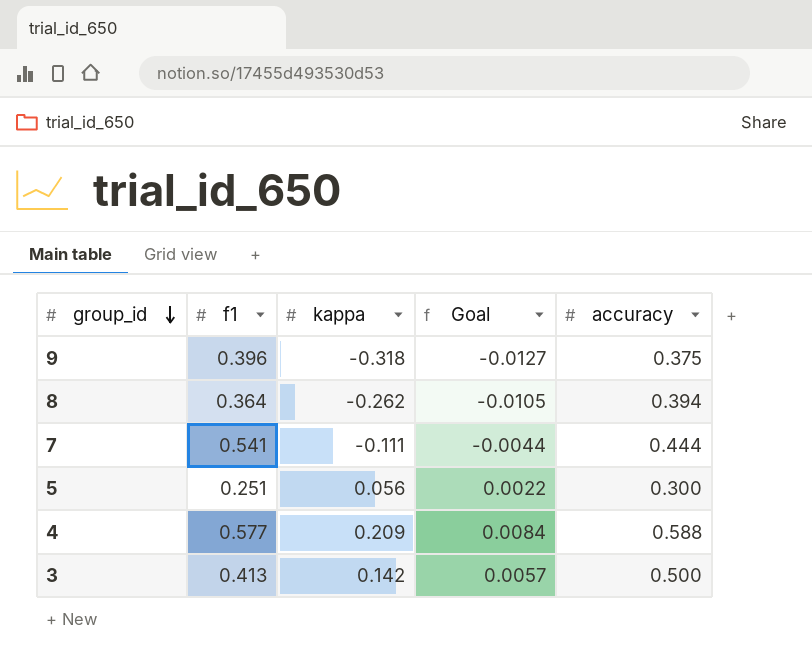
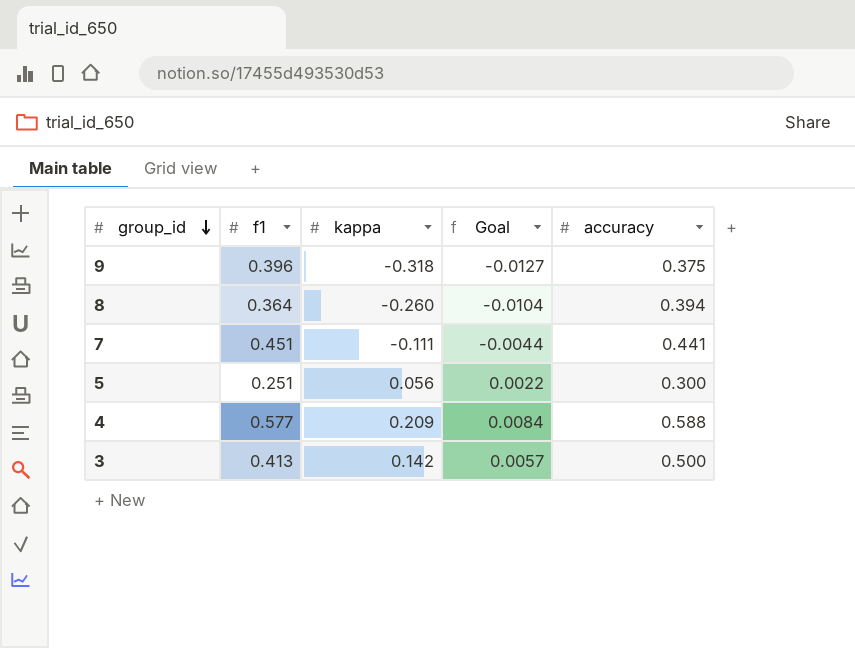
8 | kappa: -0.262 -> -0.260
8 | Goal: -0.0105 -> -0.0104
7 | f1: 0.541 -> 0.451
7 | accuracy: 0.444 -> 0.441

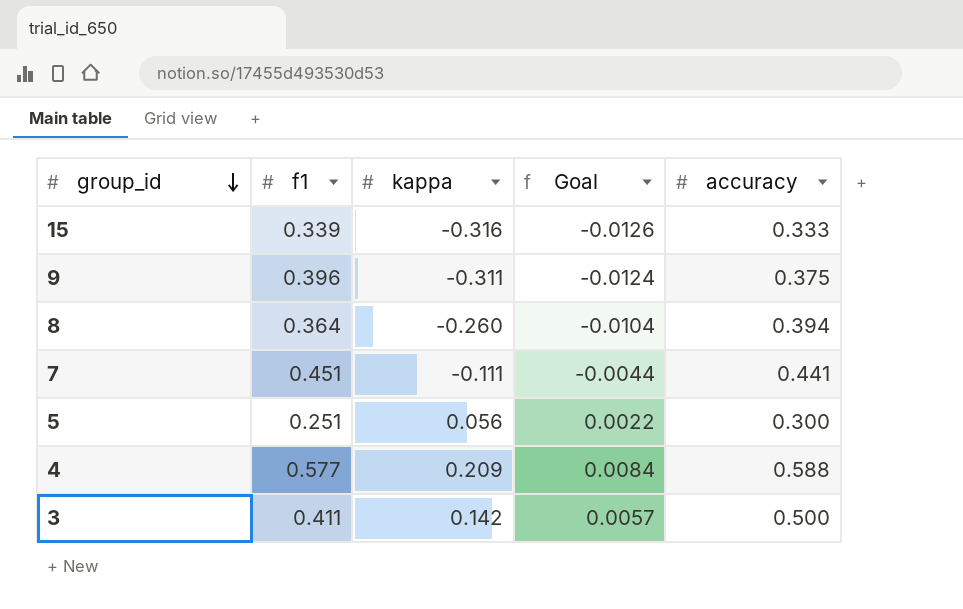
row 15: none -> 0.339 | -0.316 | -0.0126 | 0.333
9 | kappa: -0.318 -> -0.311
9 | Goal: -0.0127 -> -0.0124
3 | f1: 0.413 -> 0.411

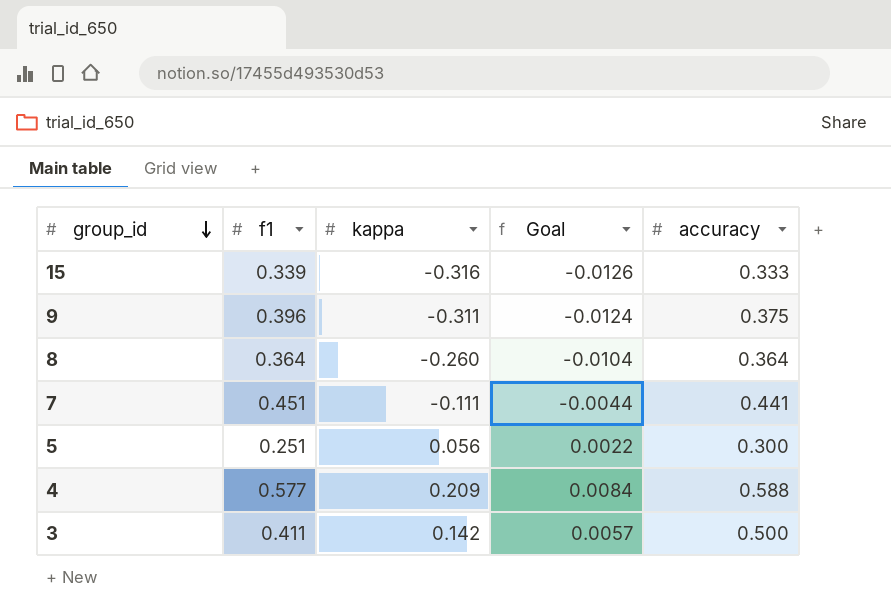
8 | accuracy: 0.394 -> 0.364

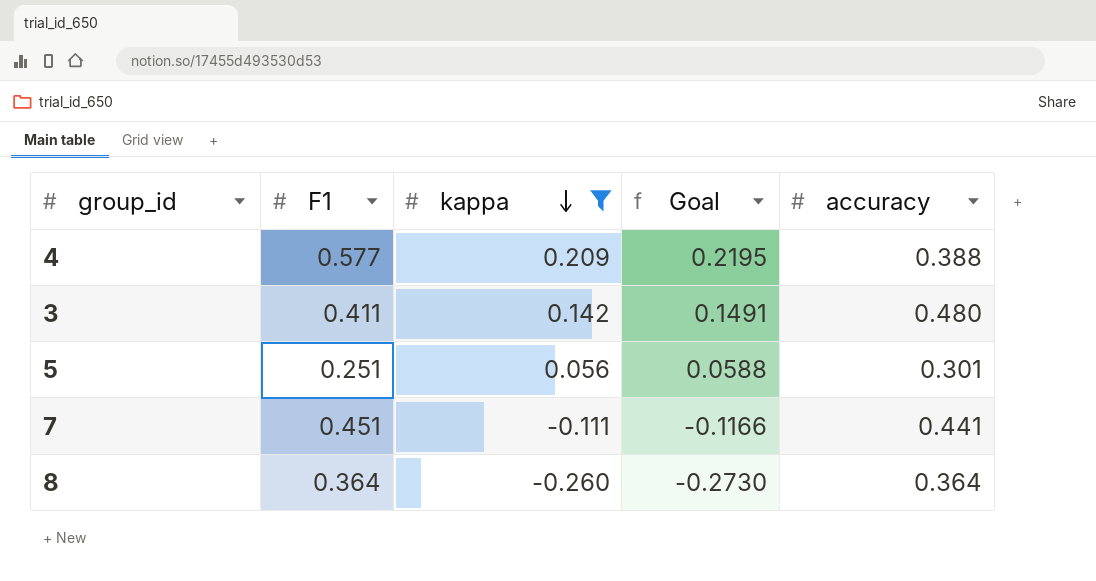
filter: none -> kappa >= -0.260
row order: group_id descending -> kappa descending
column name: f1 -> F1
column Goal | formula: [kappa] * 0.04 -> [kappa] * 1.05
4 | accuracy: 0.588 -> 0.388
3 | accuracy: 0.500 -> 0.480
5 | accuracy: 0.300 -> 0.301

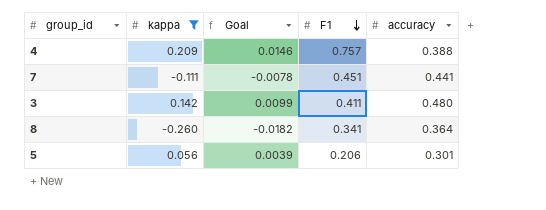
row order: kappa descending -> F1 descending
column Goal | formula: [kappa] * 1.05 -> [kappa] * 0.07
column F1 | position: 2 -> 4
4 | F1: 0.577 -> 0.757
8 | F1: 0.364 -> 0.341
5 | F1: 0.251 -> 0.206

